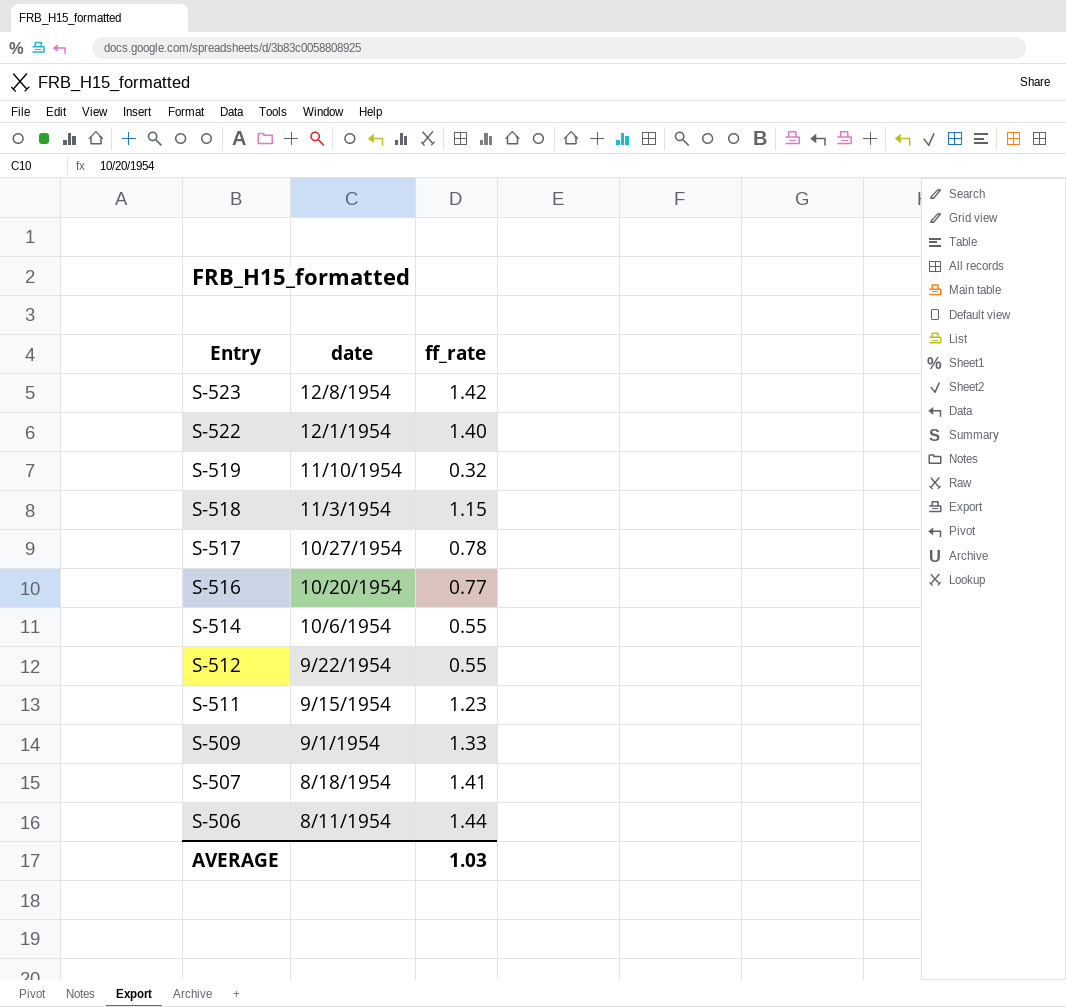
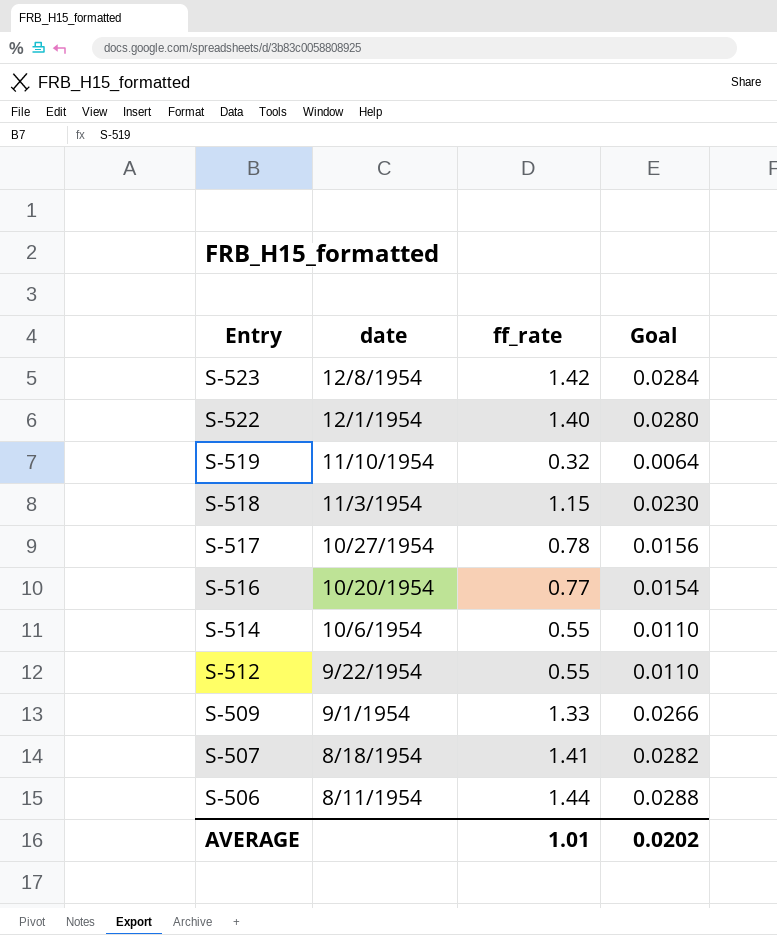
column Goal | formula: none -> [ff_rate] * 0.02
row S-511: 9/15/1954 | 1.23 -> none
AVERAGE | ff_rate: 1.03 -> 1.01

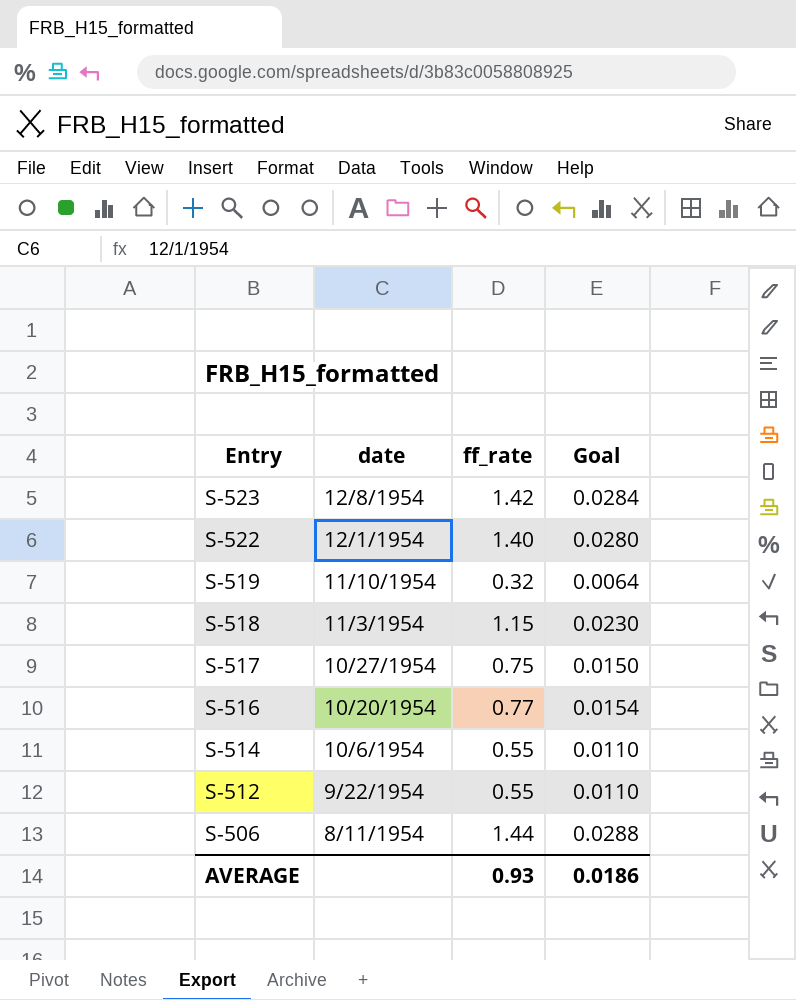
row S-509: 9/1/1954 | 1.33 | 0.0266 -> none
row S-507: 8/18/1954 | 1.41 | 0.0282 -> none
S-517 | ff_rate: 0.78 -> 0.75
S-517 | Goal: 0.0156 -> 0.0150
AVERAGE | ff_rate: 1.01 -> 0.93
AVERAGE | Goal: 0.0202 -> 0.0186

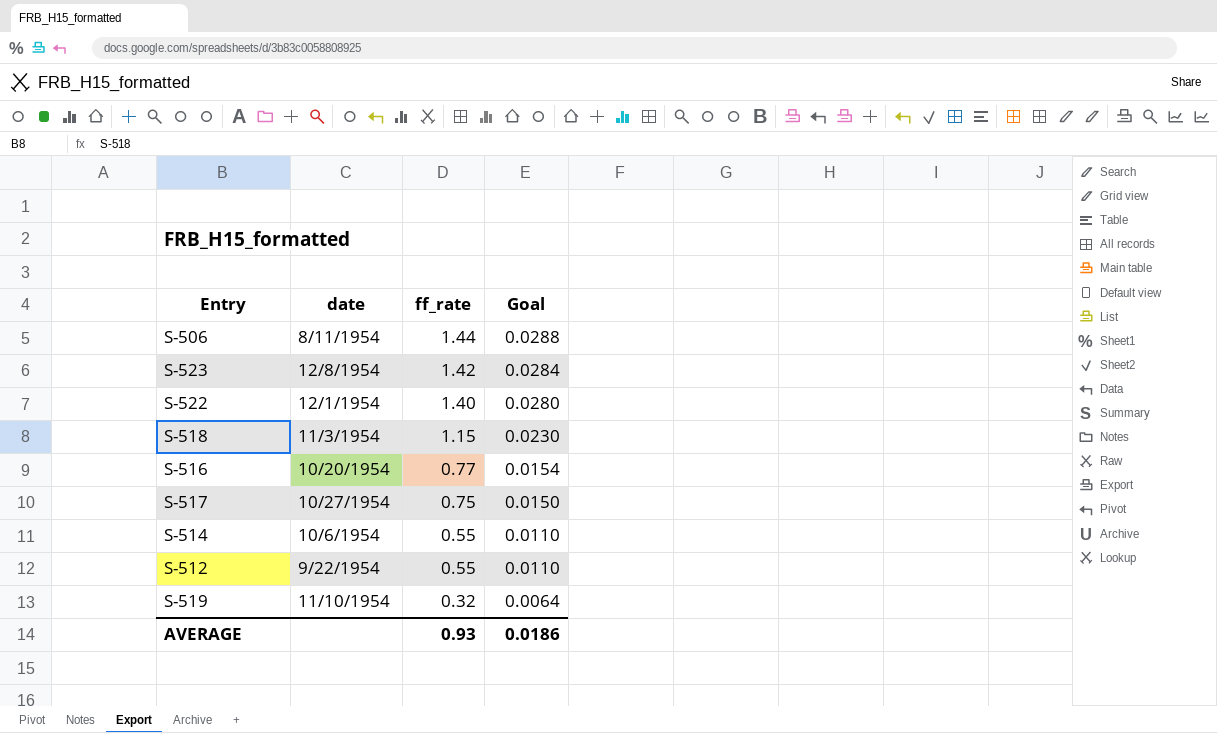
row order: Entry descending -> ff_rate descending

